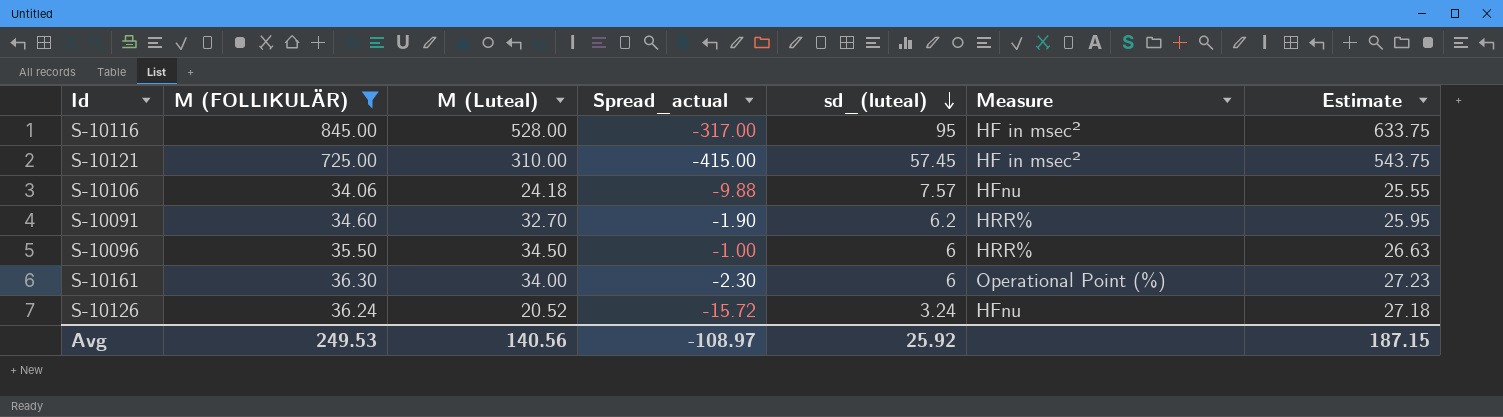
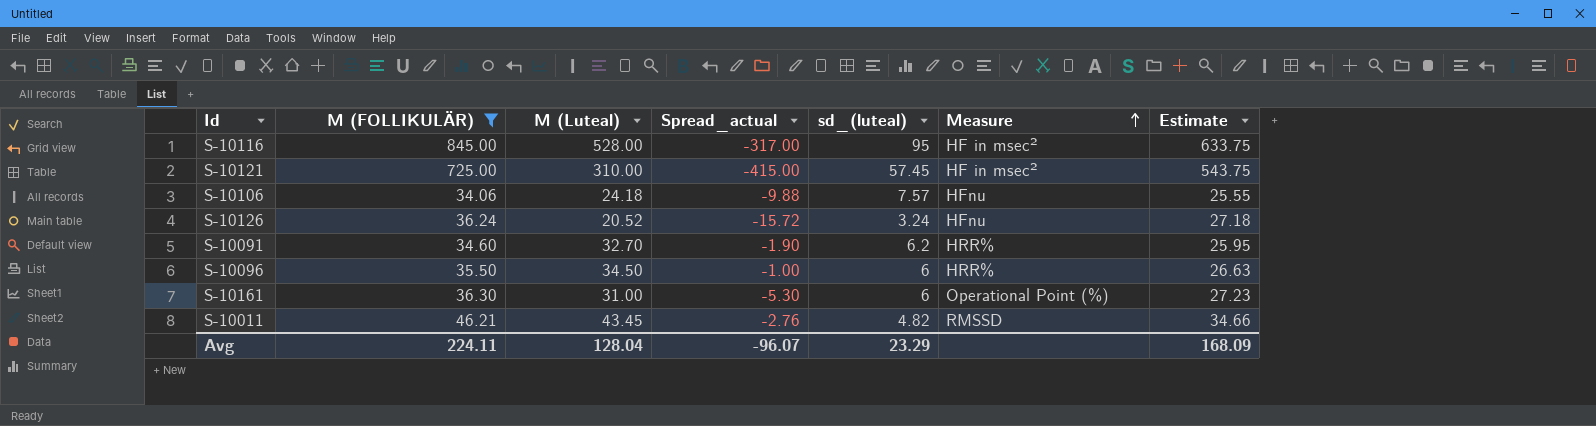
row order: sd_(luteal) descending -> Measure ascending
S-10161 | M (Luteal): 34.00 -> 31.00
S-10161 | Spread_actual: -2.30 -> -5.30
row S-10011: none -> 46.21 | 43.45 | -2.76 | 4.82 | RMSSD | 34.66
Avg | M (FOLLIKULÄR): 249.53 -> 224.11
Avg | M (Luteal): 140.56 -> 128.04
Avg | Spread_actual: -108.97 -> -96.07
Avg | sd_(luteal): 25.92 -> 23.29
Avg | Estimate: 187.15 -> 168.09

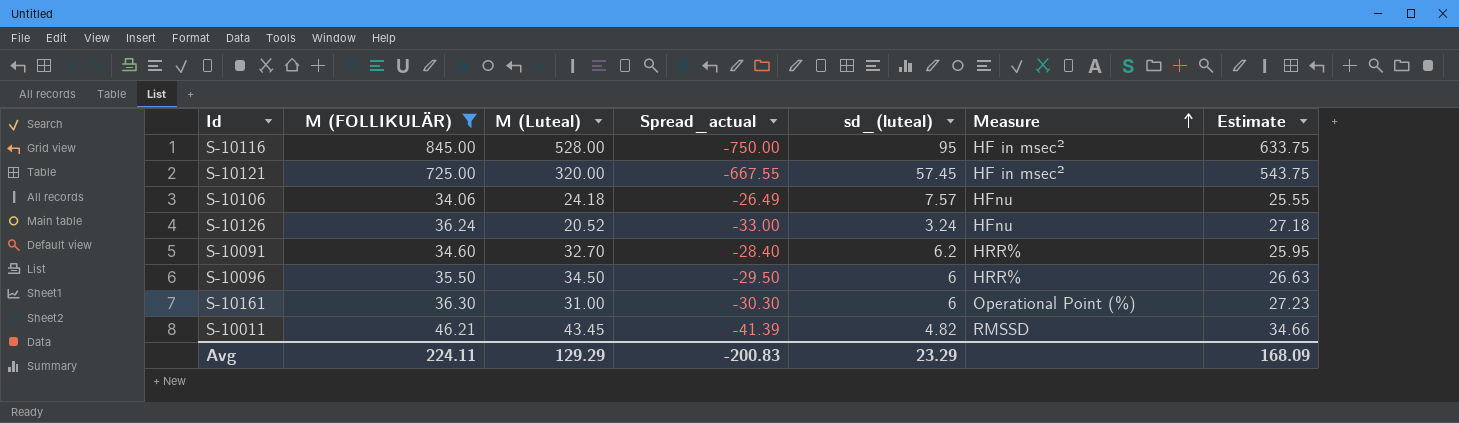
column Spread_actual | formula: [M (Luteal)] - [M (FOLLIKULÄR)] -> [sd_(luteal)] - [M (FOLLIKULÄR)]
S-10121 | M (Luteal): 310.00 -> 320.00
Avg | M (Luteal): 128.04 -> 129.29
Avg | Spread_actual: -96.07 -> -200.83

